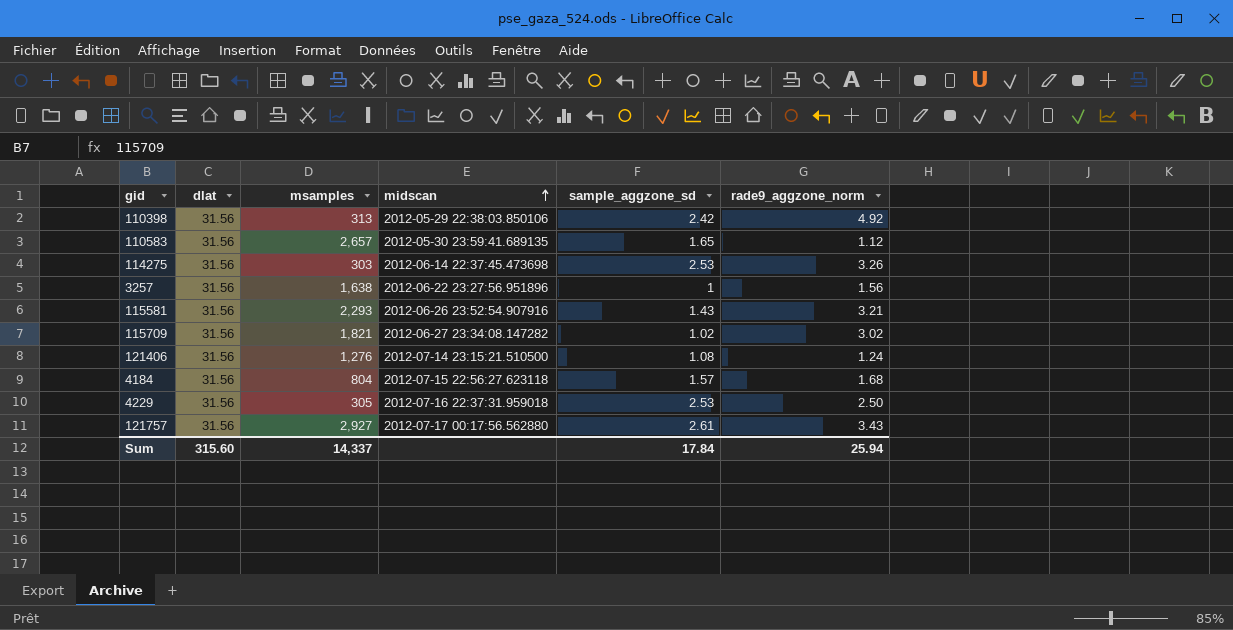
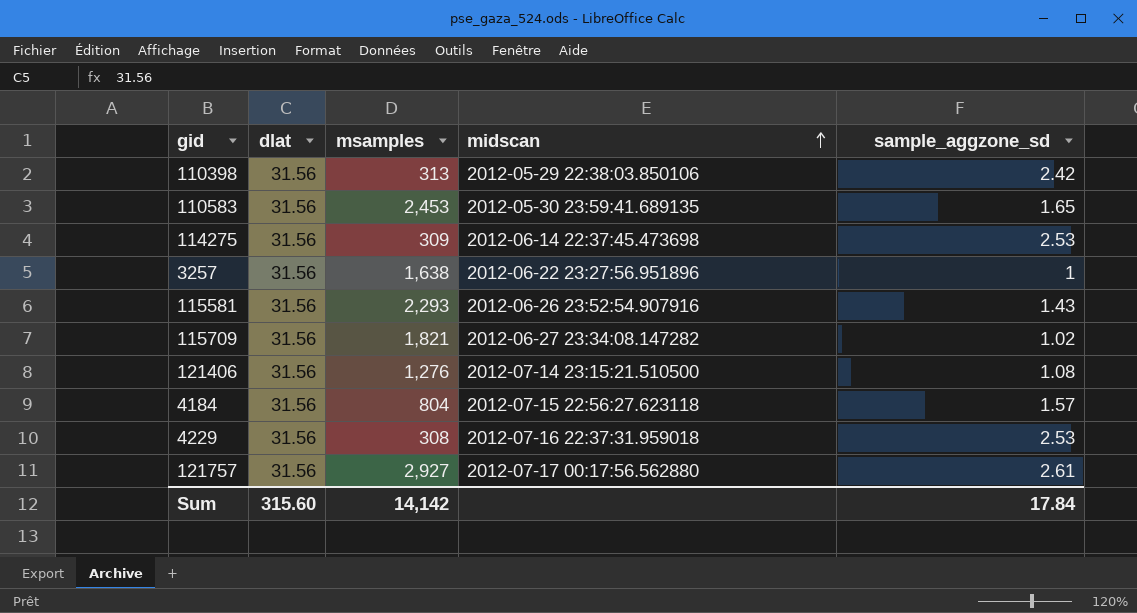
column rade9_aggzone_norm | position: 6 -> none
110583 | msamples: 2,657 -> 2,453
114275 | msamples: 303 -> 309
4229 | msamples: 305 -> 308
Sum | msamples: 14,337 -> 14,142

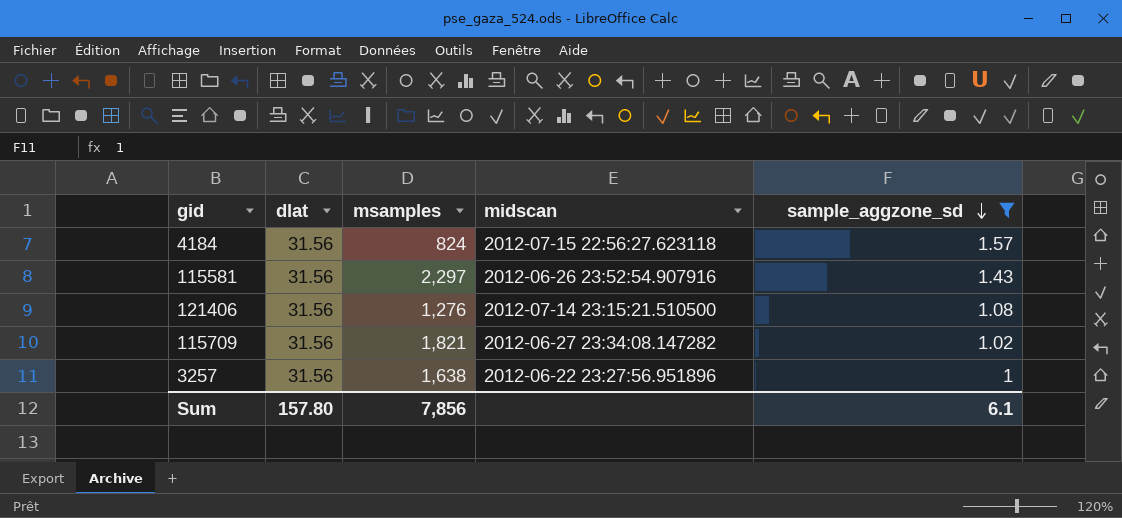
filter: none -> sample_aggzone_sd <= 1.57
row order: midscan ascending -> sample_aggzone_sd descending
4184 | msamples: 804 -> 824
115581 | msamples: 2,293 -> 2,297
Sum | dlat: 315.60 -> 157.80
Sum | msamples: 14,142 -> 7,856
Sum | sample_aggzone_sd: 17.84 -> 6.1

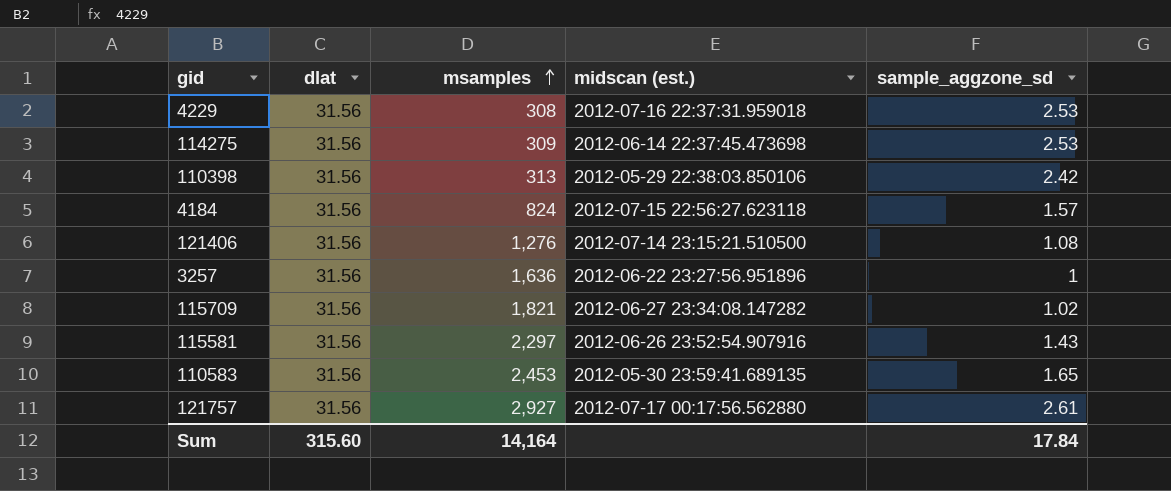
filter: sample_aggzone_sd <= 1.57 -> none
row order: sample_aggzone_sd descending -> msamples ascending
column name: midscan -> midscan (est.)
3257 | msamples: 1,638 -> 1,636
Sum | dlat: 157.80 -> 315.60
Sum | msamples: 7,856 -> 14,164
Sum | sample_aggzone_sd: 6.1 -> 17.84

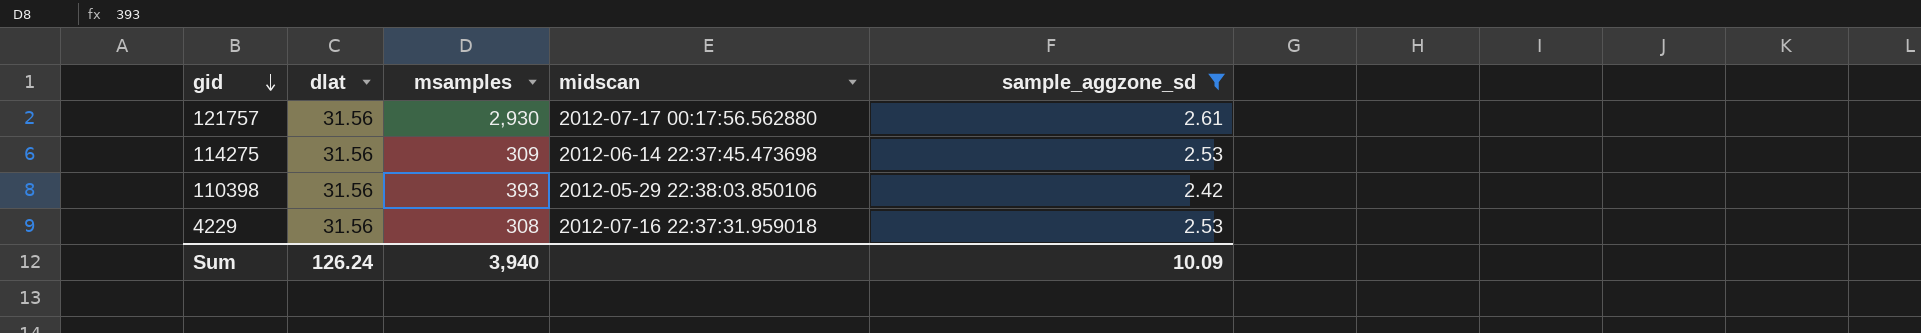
filter: none -> sample_aggzone_sd >= 2.42
row order: msamples ascending -> gid descending
column name: midscan (est.) -> midscan
121757 | msamples: 2,927 -> 2,930
110398 | msamples: 313 -> 393
Sum | dlat: 315.60 -> 126.24
Sum | msamples: 14,164 -> 3,940
Sum | sample_aggzone_sd: 17.84 -> 10.09

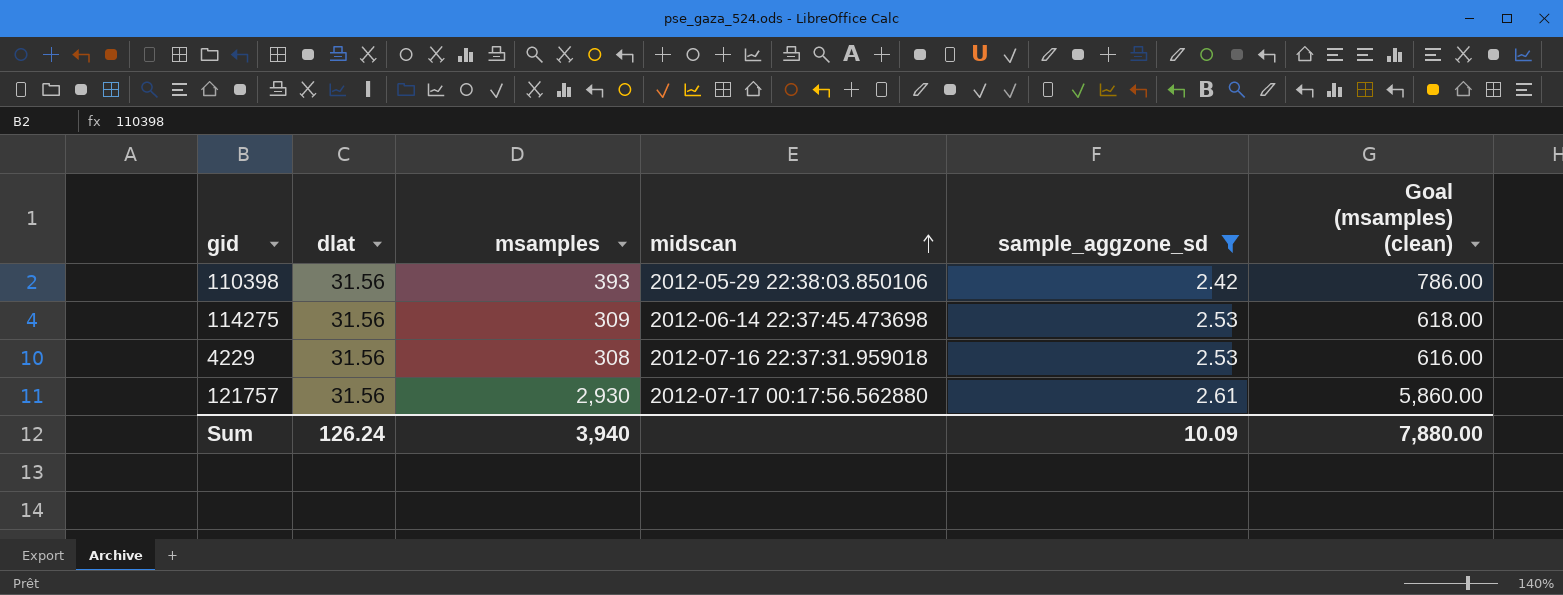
row order: gid descending -> midscan ascending
column Goal (msamples) (clean) | formula: none -> [msamples] * 2

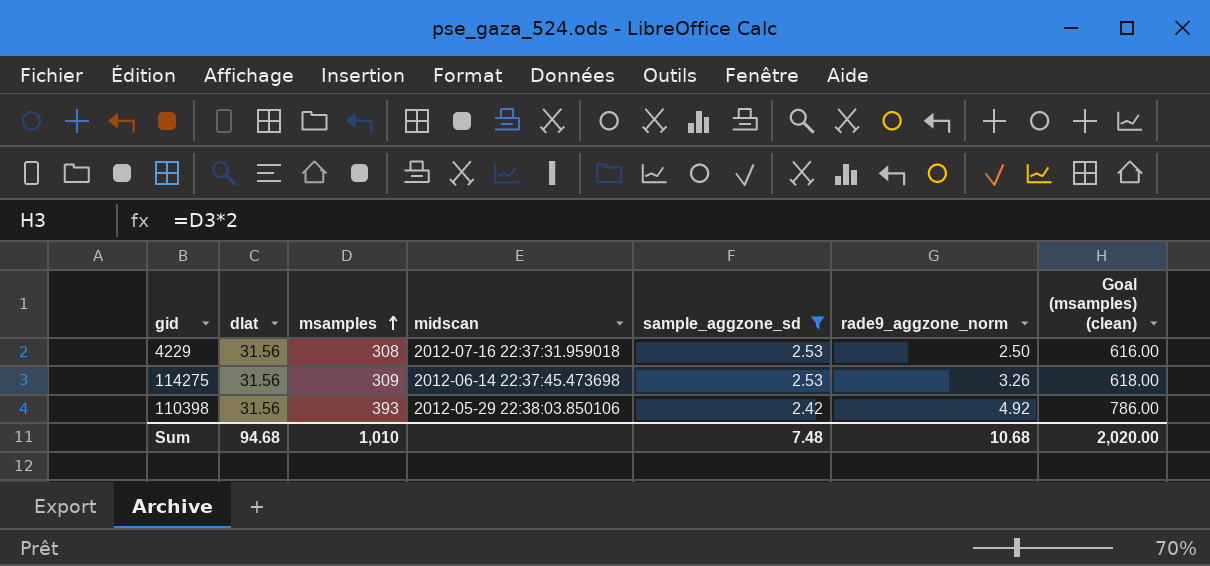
row order: midscan ascending -> msamples ascending
column rade9_aggzone_norm | position: none -> 6
row 121757: 31.56 | 2,930 | 2012-07-17 00:17:56.562880 | 2.61 | 5,860.00 -> none
Sum | dlat: 126.24 -> 94.68
Sum | msamples: 3,940 -> 1,010
Sum | sample_aggzone_sd: 10.09 -> 7.48
Sum | Goal (msamples) (clean): 7,880.00 -> 2,020.00

